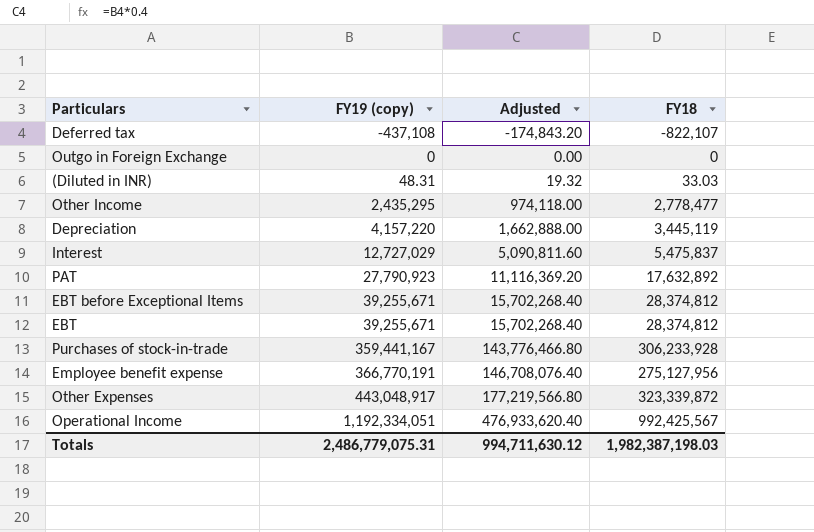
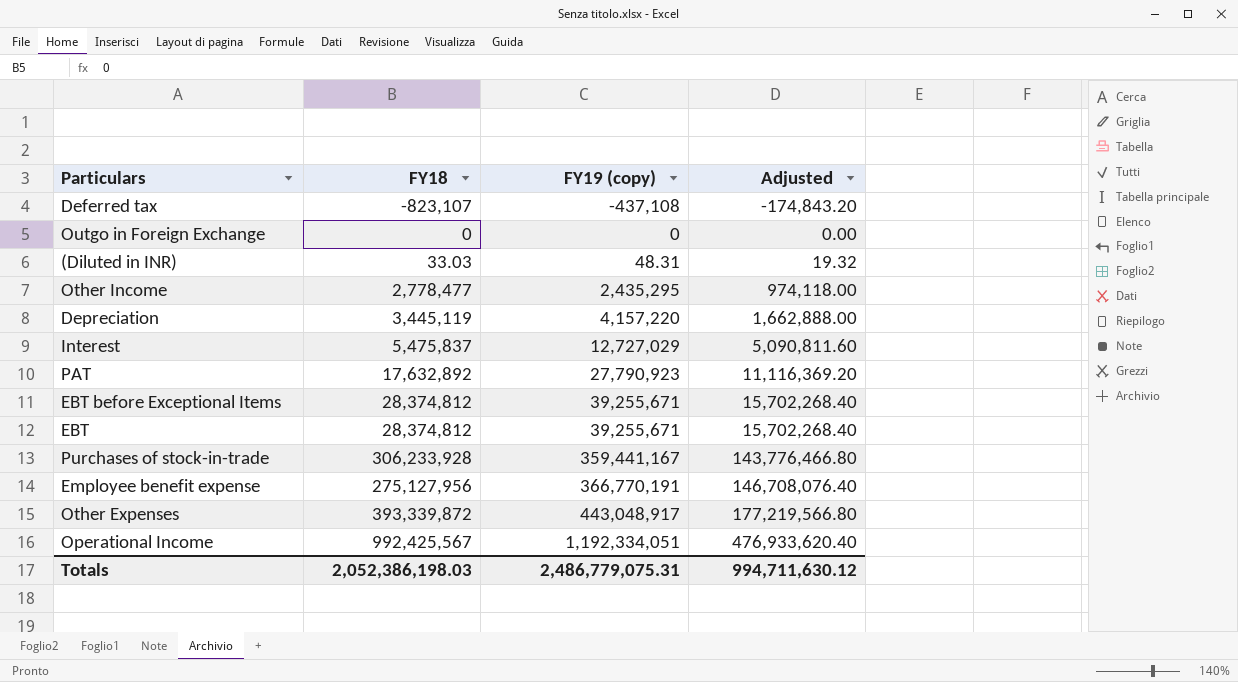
column FY18 | position: 4 -> 2
Deferred tax | FY18: -822,107 -> -823,107
Other Expenses | FY18: 323,339,872 -> 393,339,872
Totals | FY18: 1,982,387,198.03 -> 2,052,386,198.03

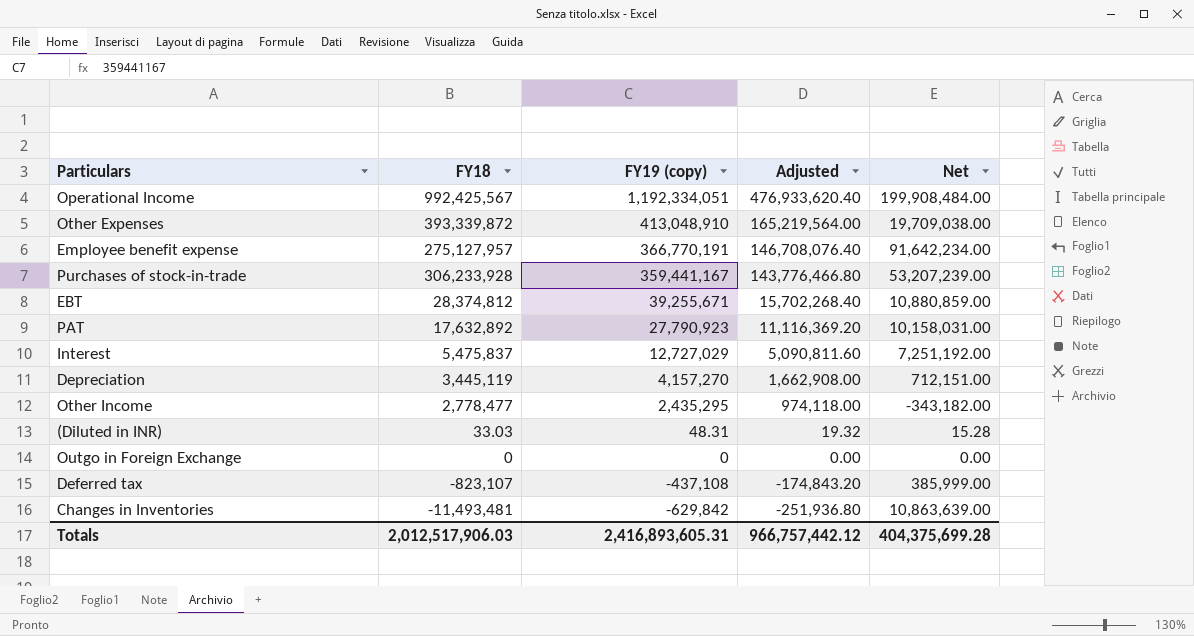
row order: FY19 (copy) ascending -> FY19 (copy) descending
column Net | formula: none -> [FY19 (copy)] - [FY18]
row EBT before Exceptional Items: 28,374,812 | 39,255,671 | 15,702,268.40 -> none
Other Expenses | FY19 (copy): 443,048,917 -> 413,048,910
Other Expenses | Adjusted: 177,219,566.80 -> 165,219,564.00
Employee benefit expense | FY18: 275,127,956 -> 275,127,957
Depreciation | FY19 (copy): 4,157,220 -> 4,157,270
Depreciation | Adjusted: 1,662,888.00 -> 1,662,908.00
row Changes in Inventories: none -> -11,493,481 | -629,842 | -251,936.80 | 10,863,639.00
Totals | FY18: 2,052,386,198.03 -> 2,012,517,906.03
Totals | FY19 (copy): 2,486,779,075.31 -> 2,416,893,605.31
Totals | Adjusted: 994,711,630.12 -> 966,757,442.12

